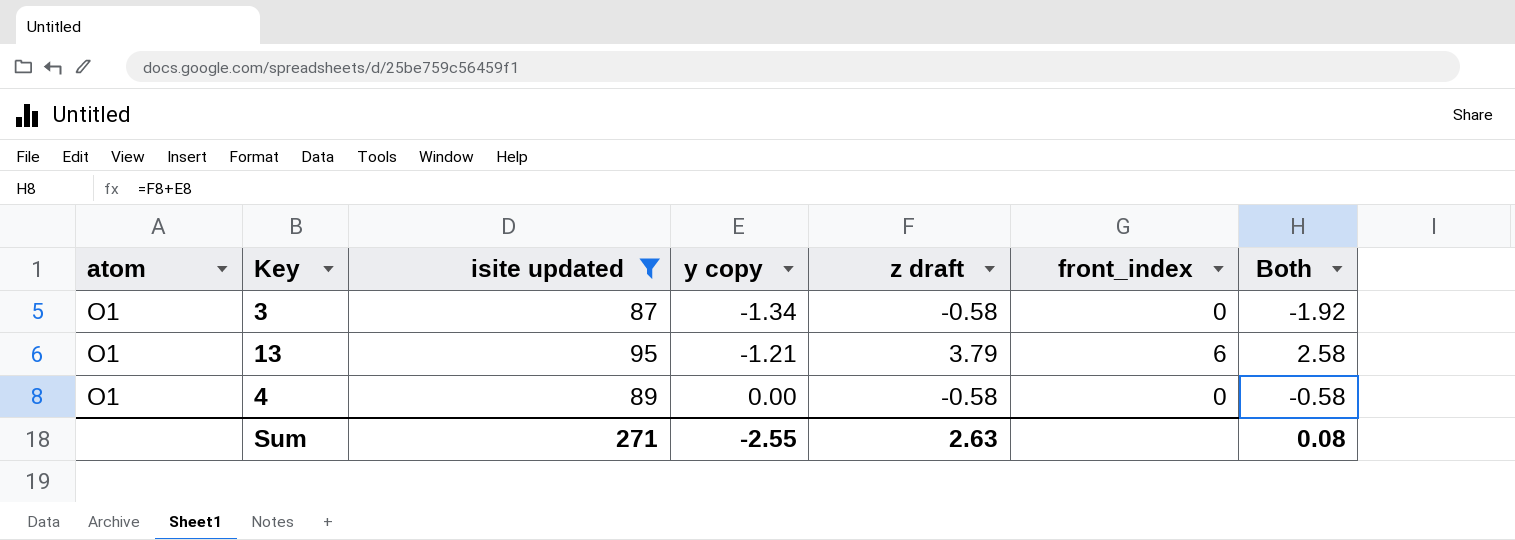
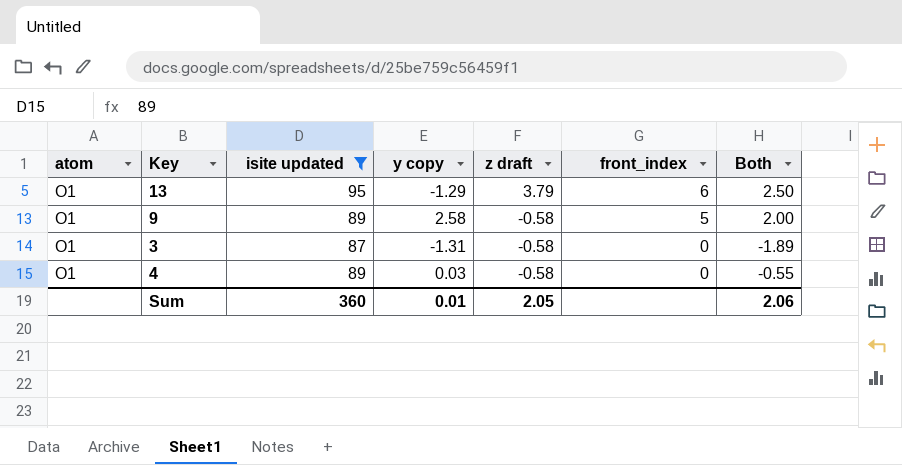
row order: y copy ascending -> z draft descending
13 | y copy: -1.21 -> -1.29
13 | Both: 2.58 -> 2.50
row 9: none -> O1 | 89 | 2.58 | -0.58 | 5 | 2.00
3 | y copy: -1.34 -> -1.31
3 | Both: -1.92 -> -1.89
4 | y copy: 0.00 -> 0.03
4 | Both: -0.58 -> -0.55
Sum | isite updated: 271 -> 360
Sum | y copy: -2.55 -> 0.01
Sum | z draft: 2.63 -> 2.05
Sum | Both: 0.08 -> 2.06

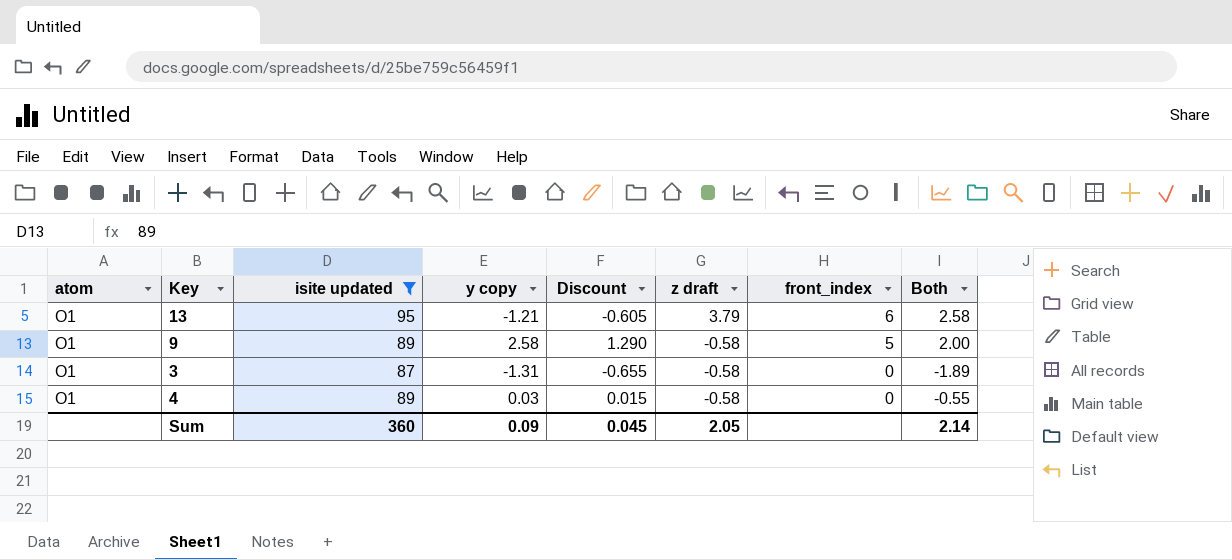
column Discount | formula: none -> [y copy] * 0.5
13 | y copy: -1.29 -> -1.21
13 | Both: 2.50 -> 2.58
Sum | y copy: 0.01 -> 0.09
Sum | Both: 2.06 -> 2.14

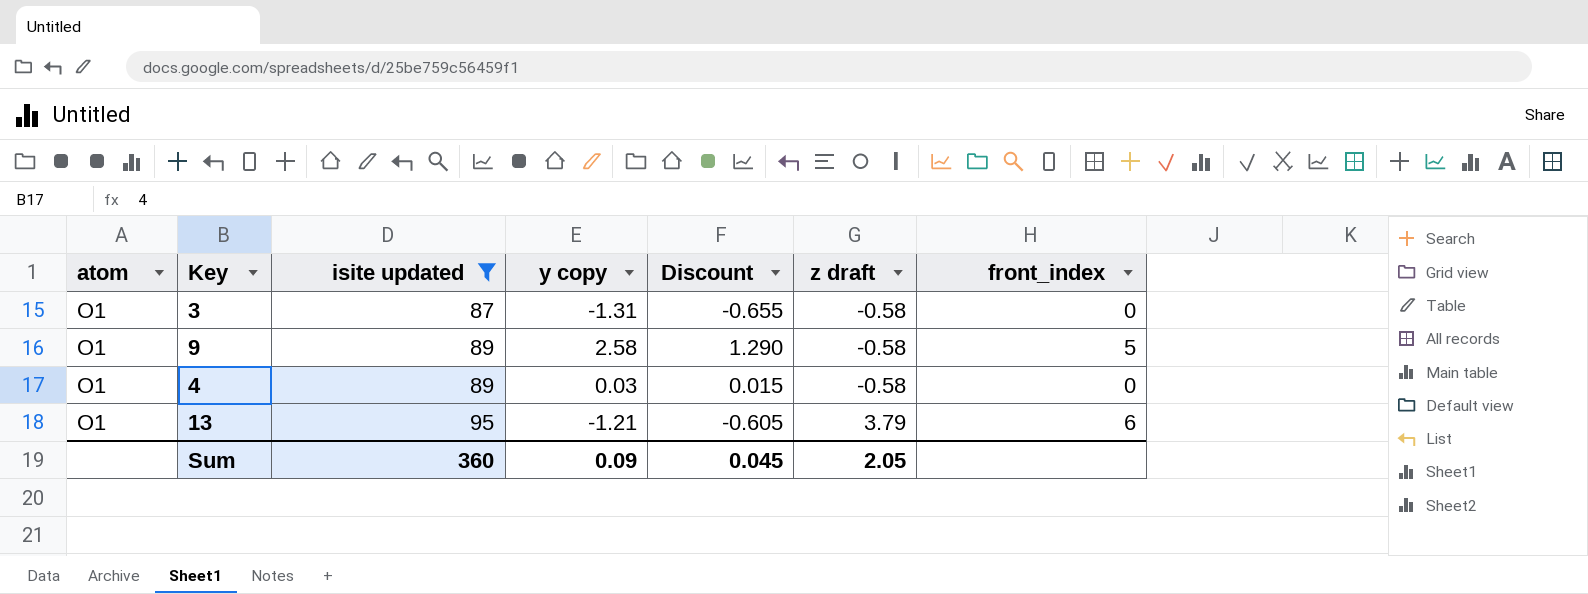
row order: z draft descending -> isite updated ascending
column Both | formula: [y copy] + [z draft] -> none

